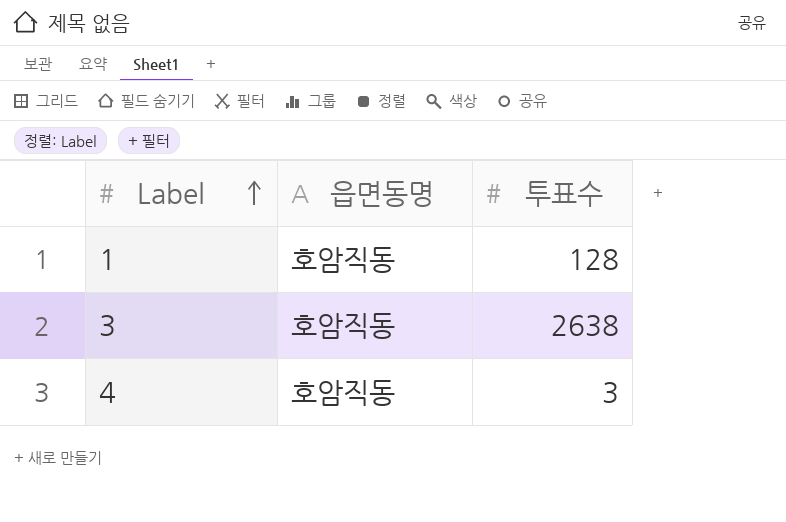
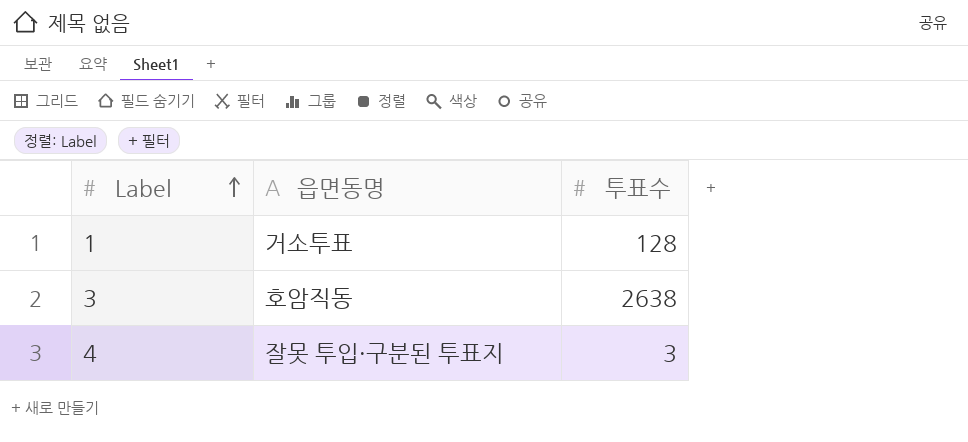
1 | 읍면동명: 호암직동 -> 거소투표
4 | 읍면동명: 호암직동 -> 잘못 투입·구분된 투표지

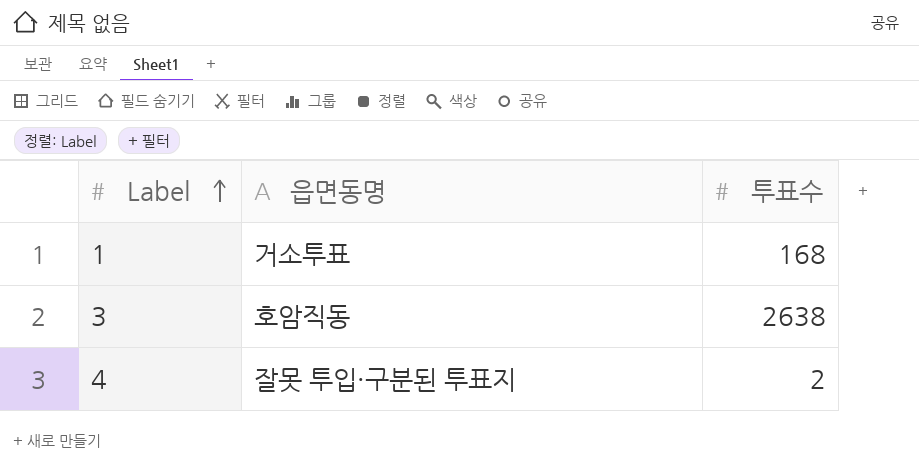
1 | 투표수: 128 -> 168
4 | 투표수: 3 -> 2

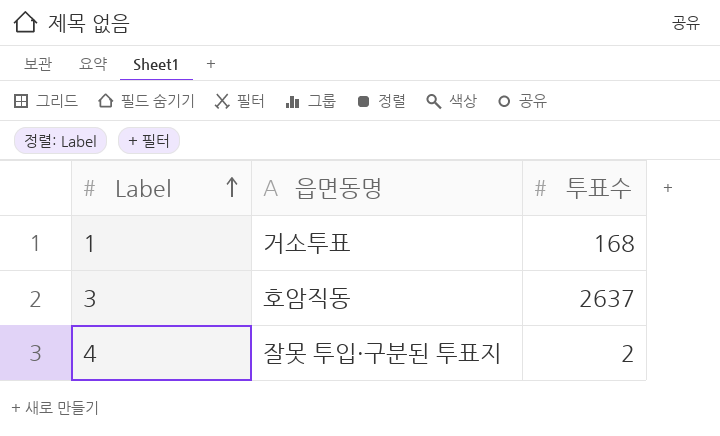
3 | 투표수: 2638 -> 2637

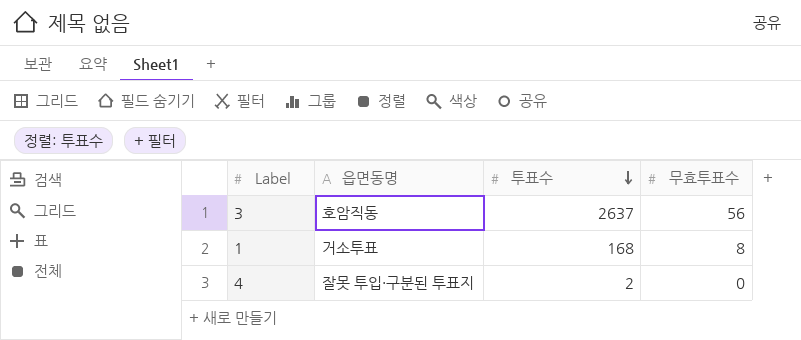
row order: Label ascending -> 투표수 descending
column 무효투표수 | position: none -> 4

